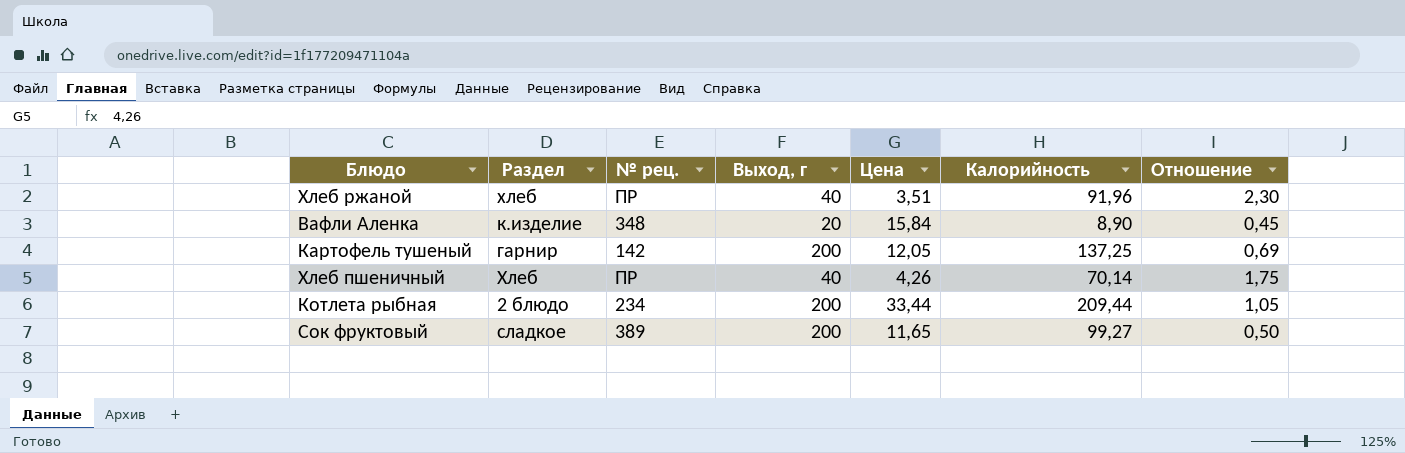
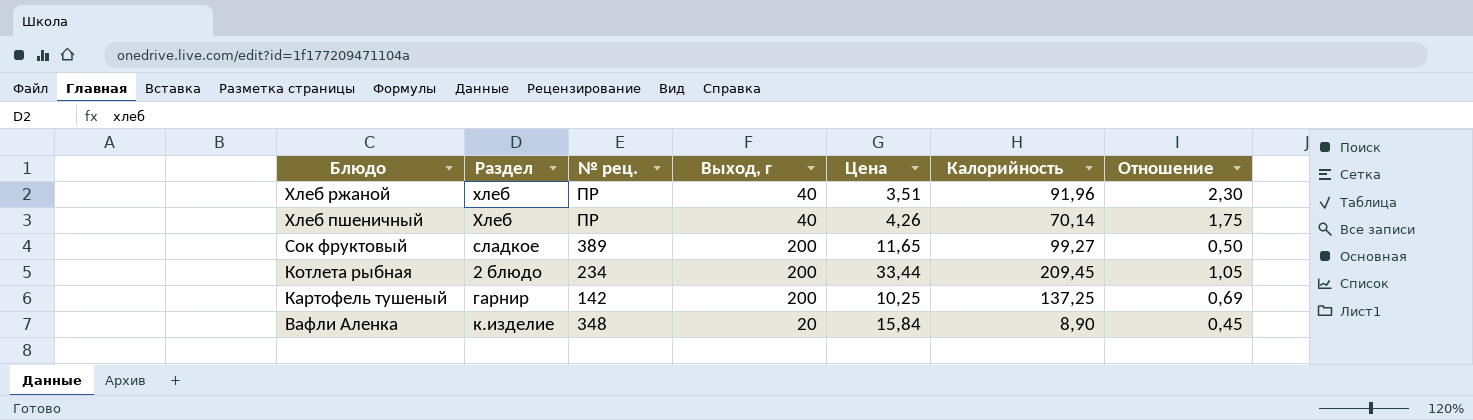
row order: none -> Блюдо descending
Котлета рыбная | Калорийность: 209,44 -> 209,45
Картофель тушеный | Цена: 12,05 -> 10,25

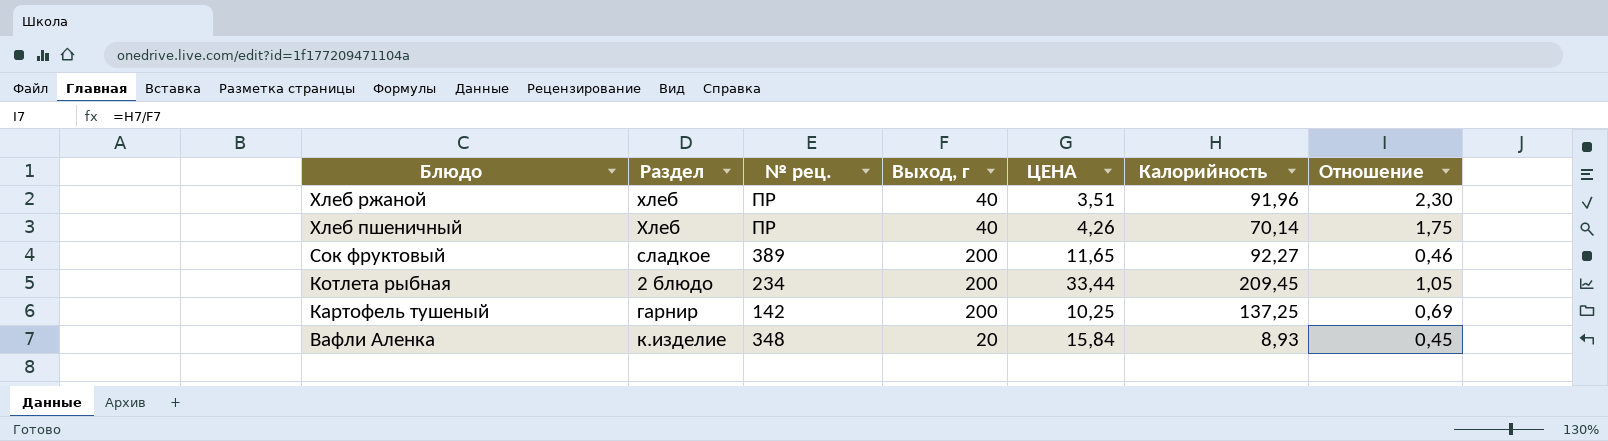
column name: Цена -> ЦЕНА
Сок фруктовый | Калорийность: 99,27 -> 92,27
Сок фруктовый | Отношение: 0,50 -> 0,46
Вафли Аленка | Калорийность: 8,90 -> 8,93

